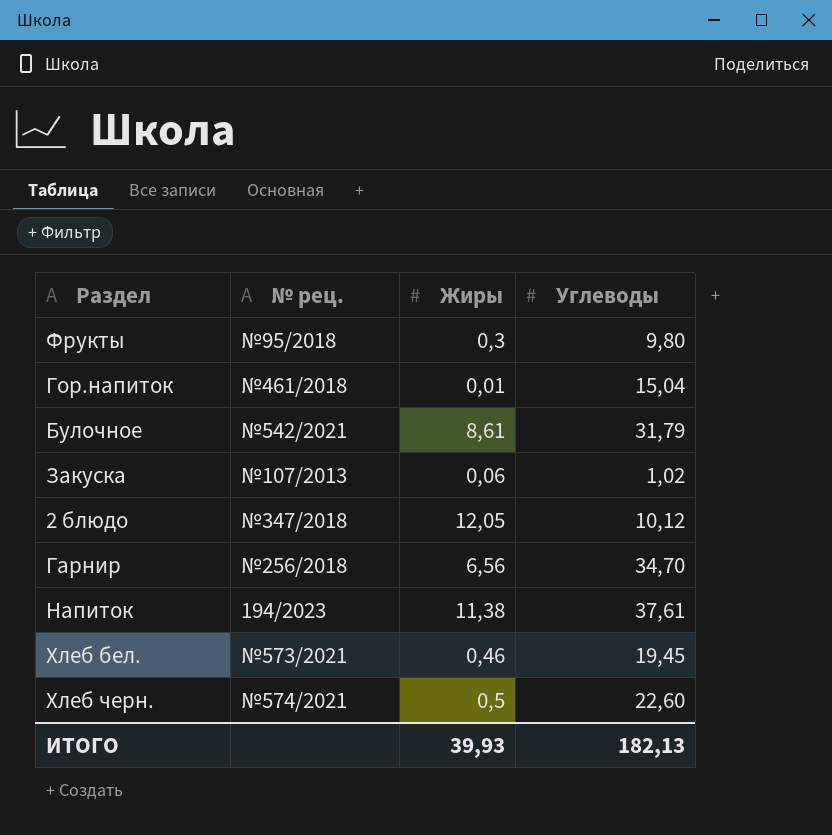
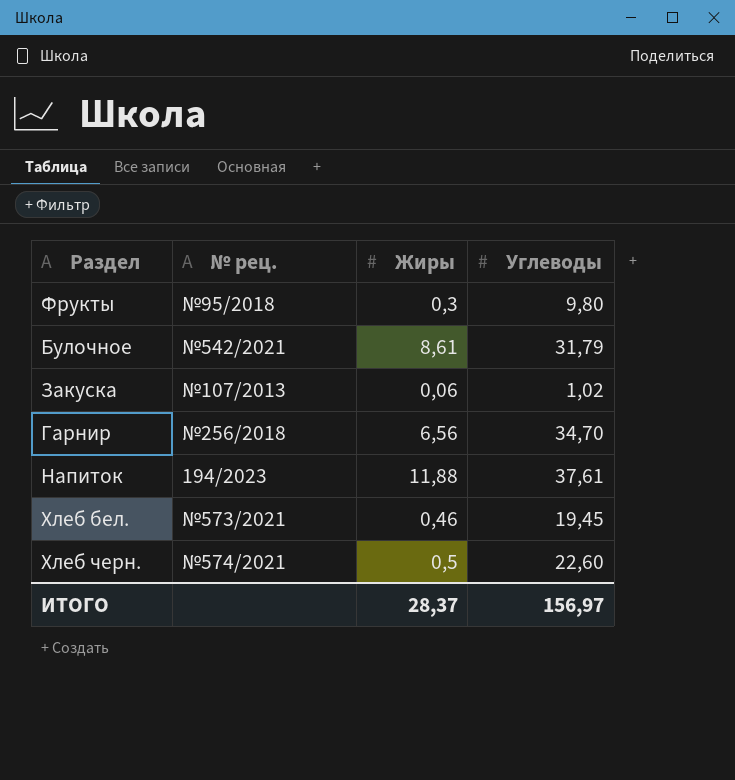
row Гор.напиток: №461/2018 | 0,01 | 15,04 -> none
row 2 блюдо: №347/2018 | 12,05 | 10,12 -> none
Напиток | Жиры: 11,38 -> 11,88
ИТОГО | Жиры: 39,93 -> 28,37
ИТОГО | Углеводы: 182,13 -> 156,97

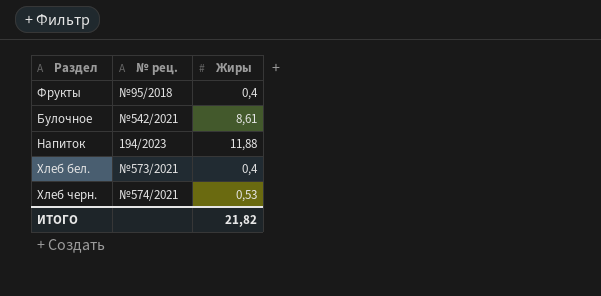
column Углеводы | position: 4 -> none
row Закуска: №107/2013 | 0,06 | 1,02 -> none
row Гарнир: №256/2018 | 6,56 | 34,70 -> none
Фрукты | Жиры: 0,3 -> 0,4
Хлеб бел. | Жиры: 0,46 -> 0,4
Хлеб черн. | Жиры: 0,5 -> 0,53
ИТОГО | Жиры: 28,37 -> 21,82

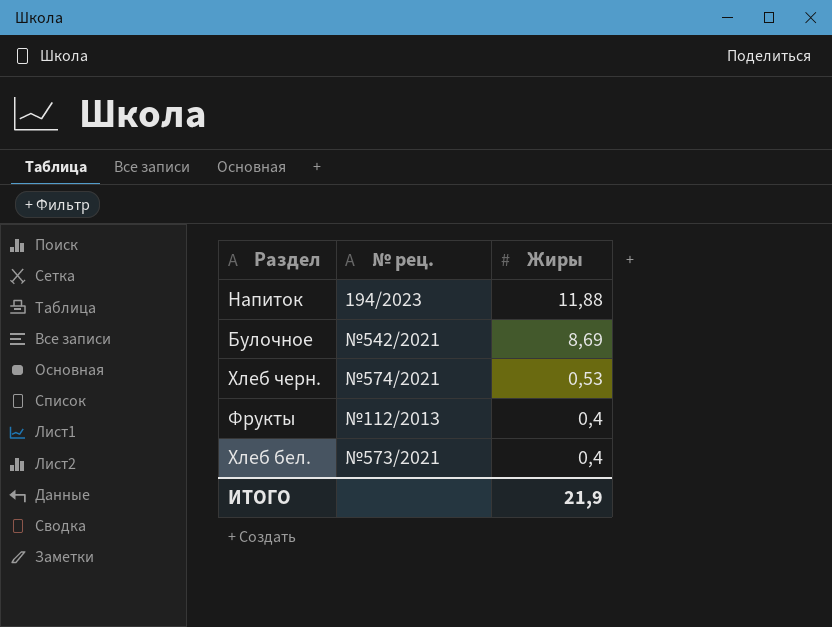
row order: none -> Жиры descending
Булочное | Жиры: 8,61 -> 8,69
Фрукты | № рец.: №95/2018 -> №112/2013
ИТОГО | Жиры: 21,82 -> 21,9

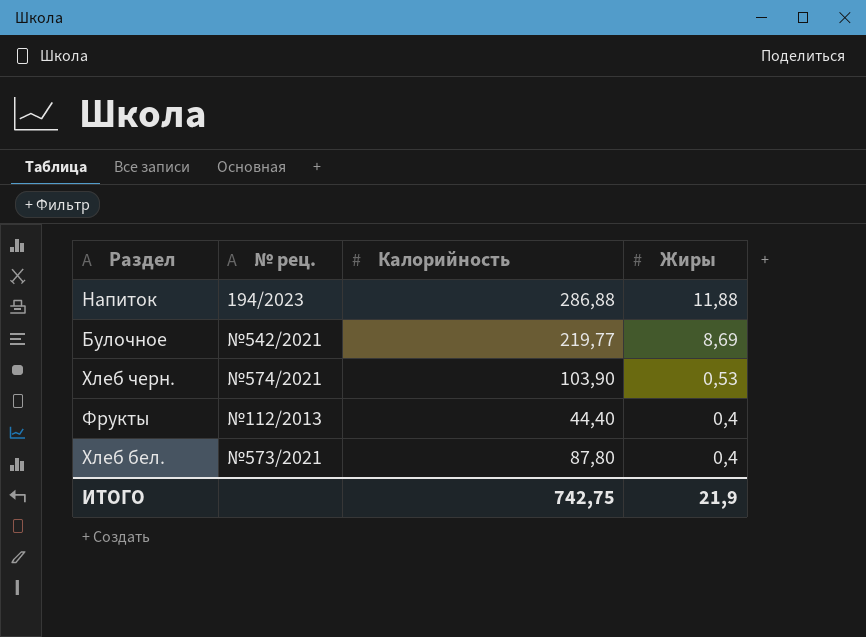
column Калорийность | position: none -> 3

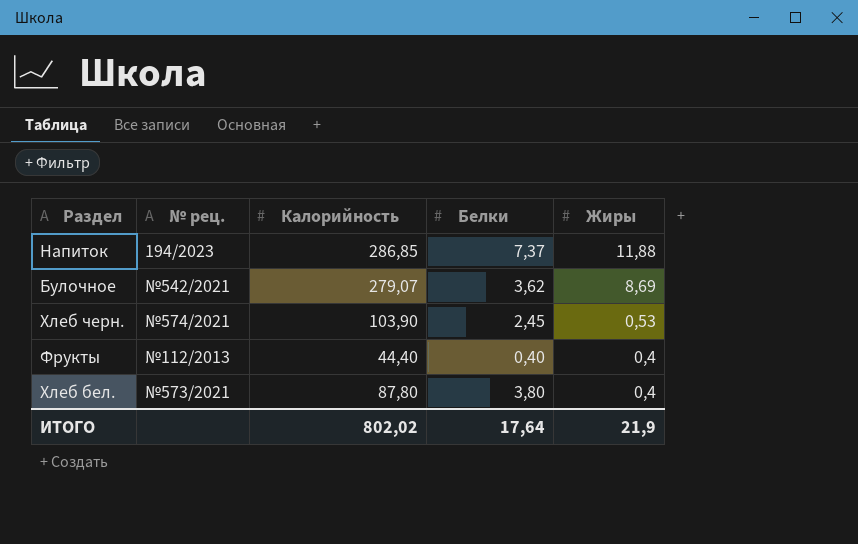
column Белки | position: none -> 4
Напиток | Калорийность: 286,88 -> 286,85
Булочное | Калорийность: 219,77 -> 279,07
ИТОГО | Калорийность: 742,75 -> 802,02

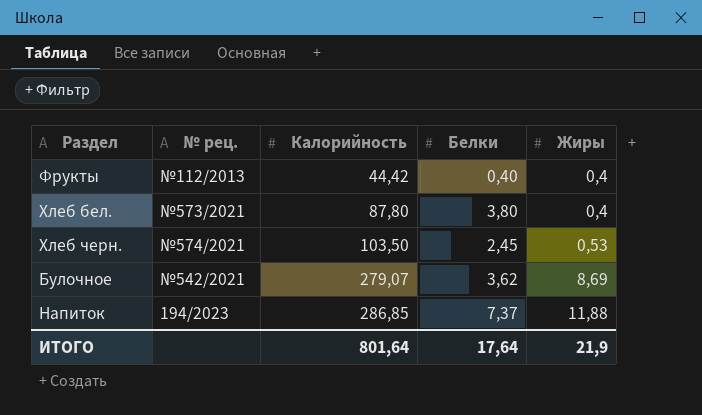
row order: Жиры descending -> Калорийность ascending
Фрукты | Калорийность: 44,40 -> 44,42
Хлеб черн. | Калорийность: 103,90 -> 103,50
ИТОГО | Калорийность: 802,02 -> 801,64

